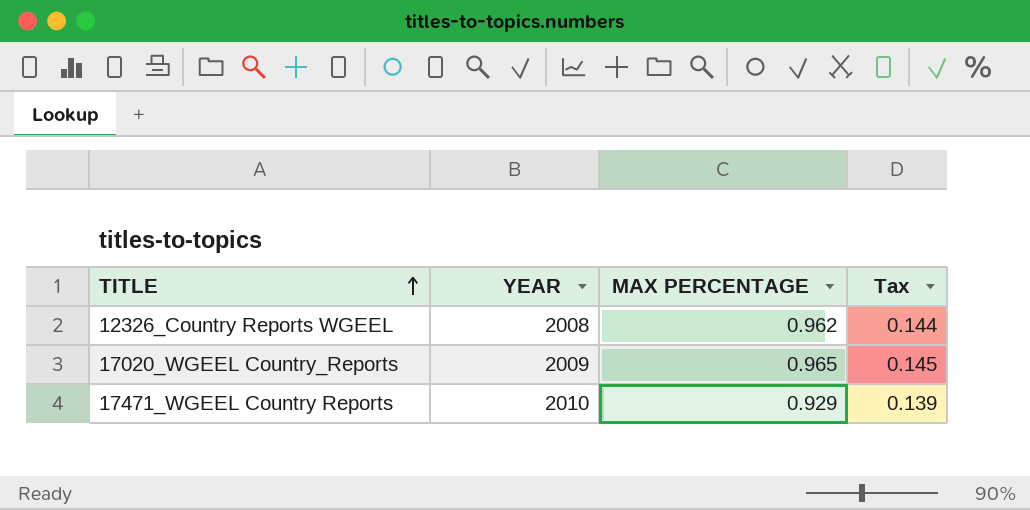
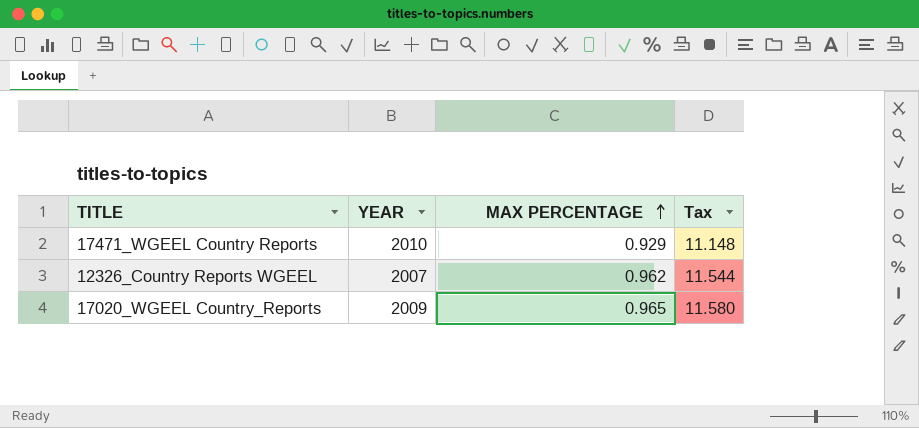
row order: TITLE ascending -> MAX PERCENTAGE ascending
column Tax | formula: [MAX PERCENTAGE] * 0.15 -> [MAX PERCENTAGE] * 12
12326_Country Reports WGEEL | YEAR: 2008 -> 2007

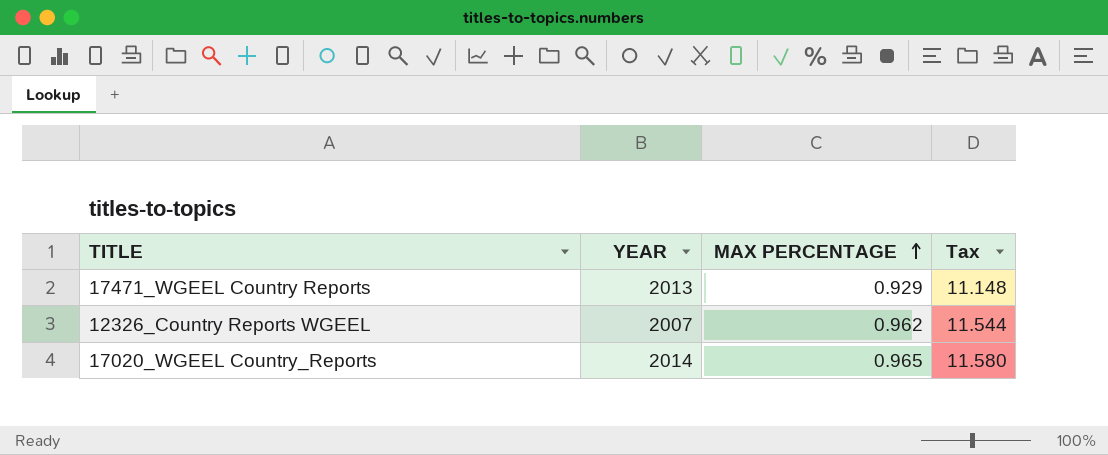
17471_WGEEL Country Reports | YEAR: 2010 -> 2013
17020_WGEEL Country_Reports | YEAR: 2009 -> 2014

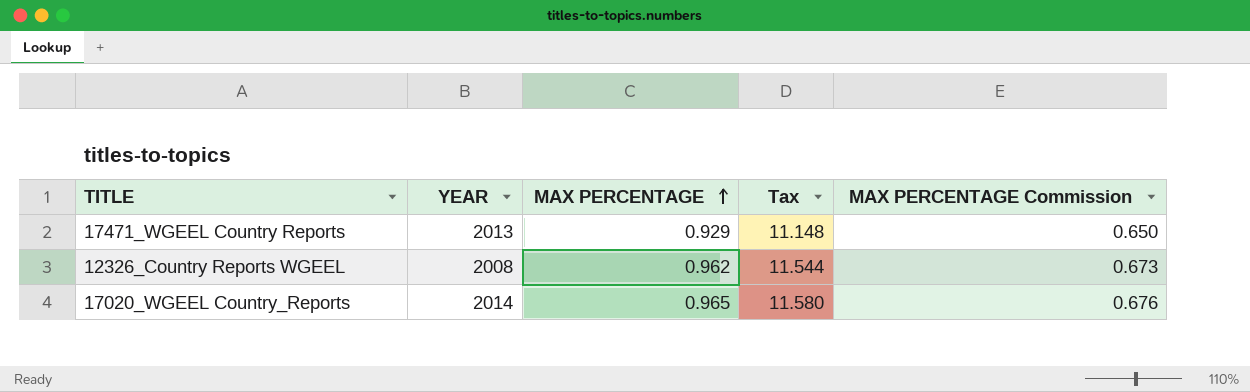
column MAX PERCENTAGE Commission | formula: none -> [MAX PERCENTAGE] * 0.7
12326_Country Reports WGEEL | YEAR: 2007 -> 2008

